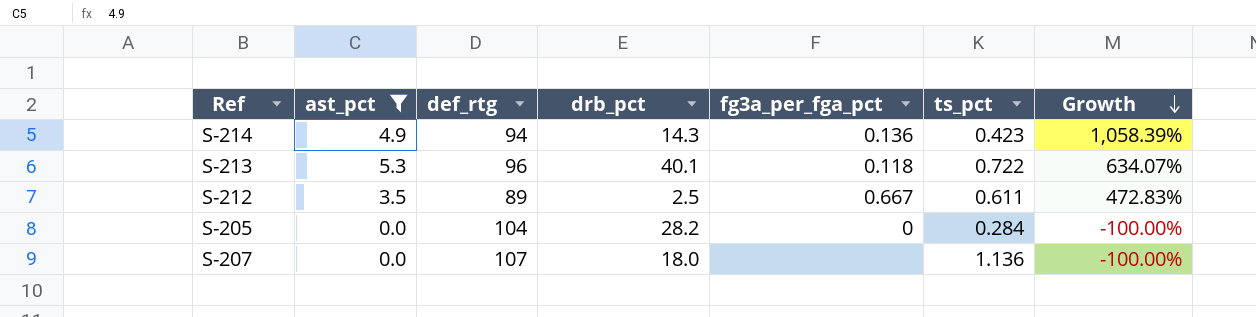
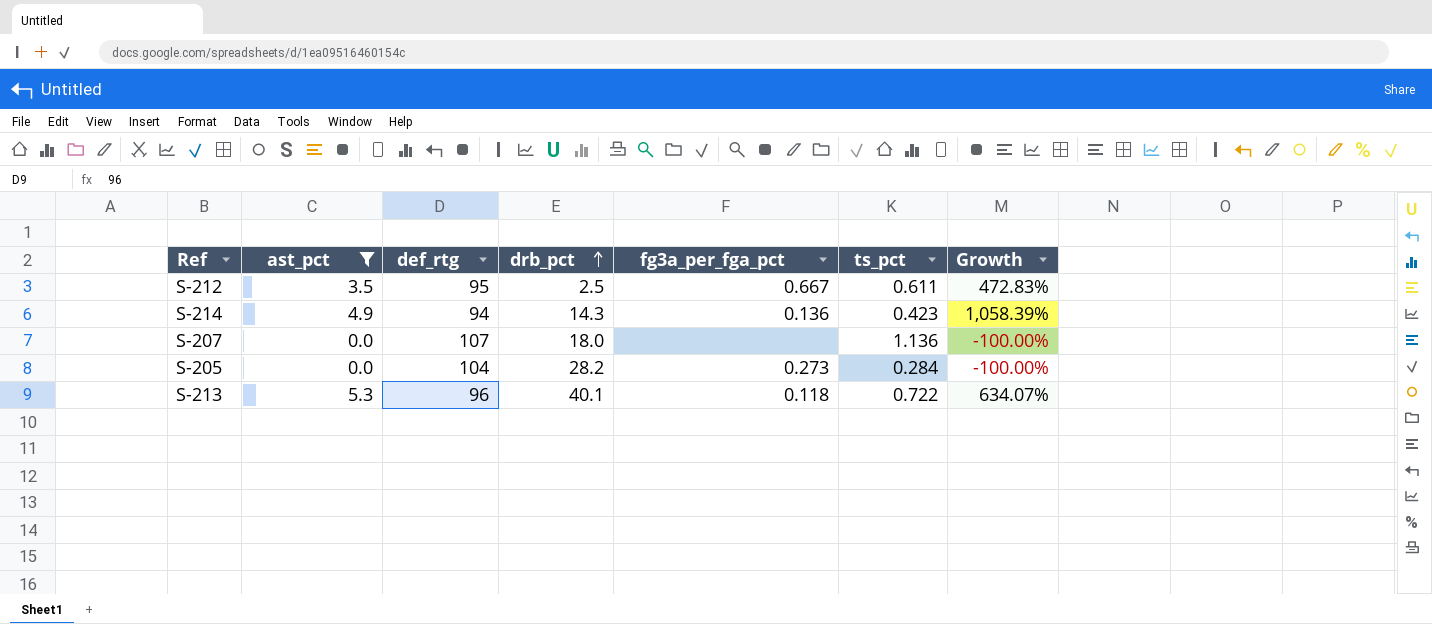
row order: Growth descending -> drb_pct ascending
S-212 | def_rtg: 89 -> 95
S-205 | fg3a_per_fga_pct: 0 -> 0.273

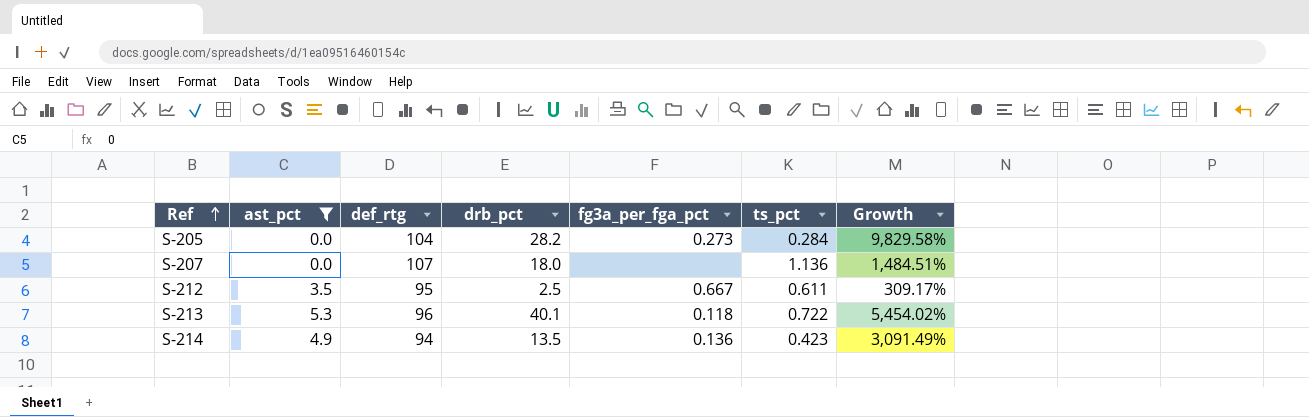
row order: drb_pct ascending -> Ref ascending
column Growth | formula: ([ast_pct] - [ts_pct]) / [ts_pct] -> ([drb_pct] - [ts_pct]) / [ts_pct]
S-214 | drb_pct: 14.3 -> 13.5

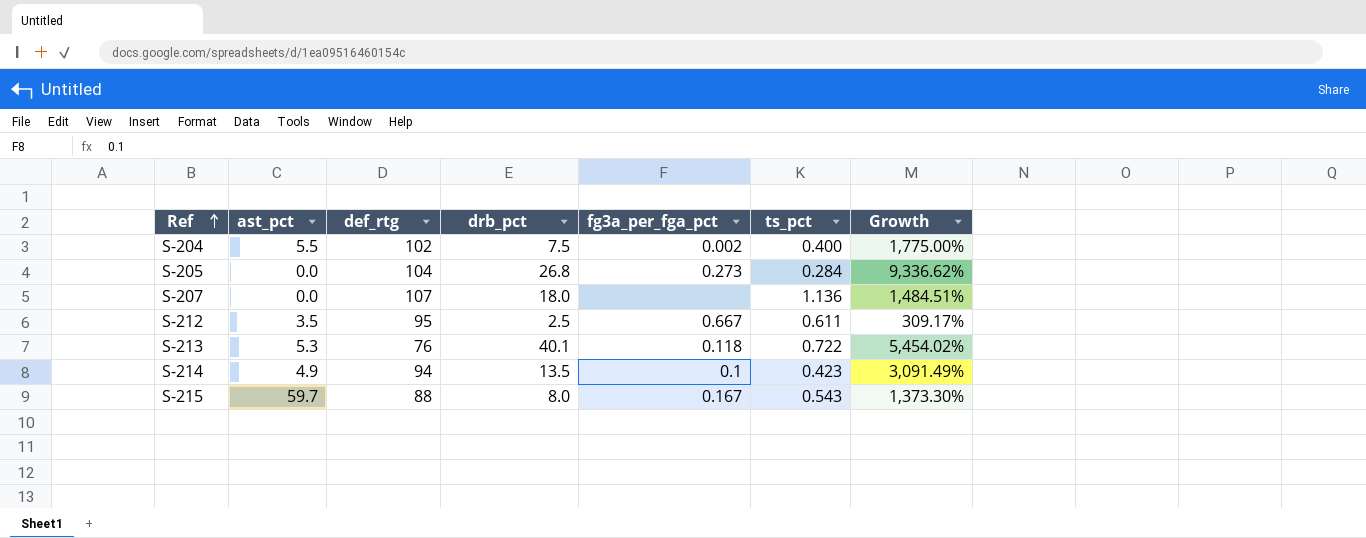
filter: ast_pct <= 5.3 -> none
S-205 | drb_pct: 28.2 -> 26.8
S-205 | Growth: 9,829.58% -> 9,336.62%
S-213 | def_rtg: 96 -> 76
S-214 | fg3a_per_fga_pct: 0.136 -> 0.1

